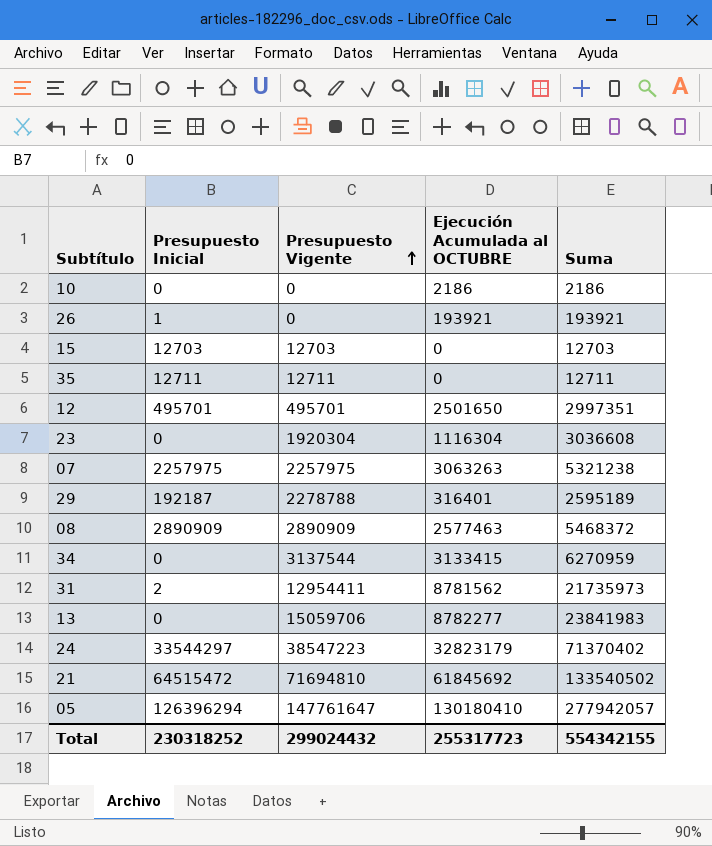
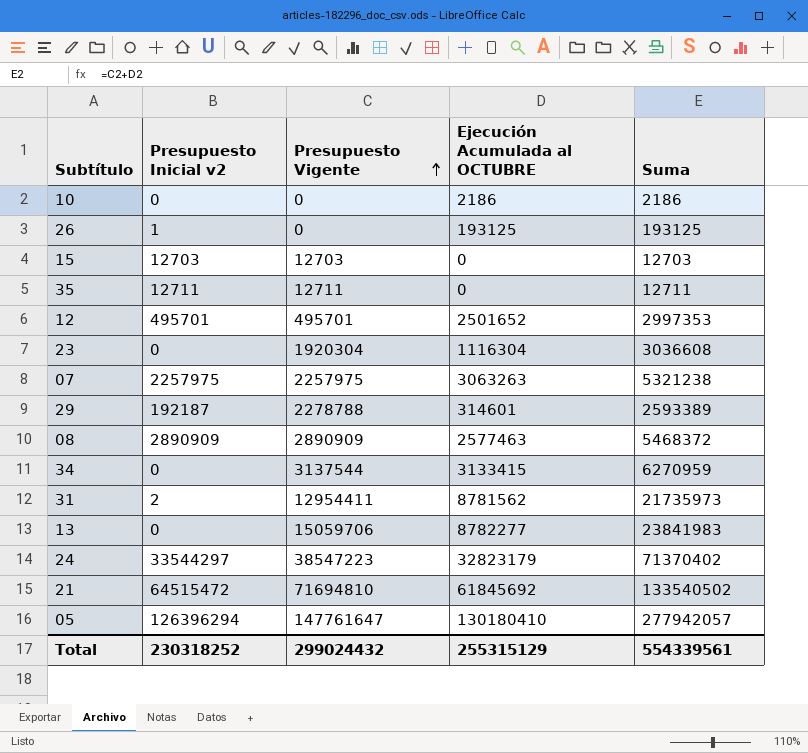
column name: Presupuesto Inicial -> Presupuesto Inicial v2
26 | Ejecución Acumulada al OCTUBRE: 193921 -> 193125
26 | Suma: 193921 -> 193125
12 | Ejecución Acumulada al OCTUBRE: 2501650 -> 2501652
12 | Suma: 2997351 -> 2997353
29 | Ejecución Acumulada al OCTUBRE: 316401 -> 314601
29 | Suma: 2595189 -> 2593389
Total | Ejecución Acumulada al OCTUBRE: 255317723 -> 255315129
Total | Suma: 554342155 -> 554339561

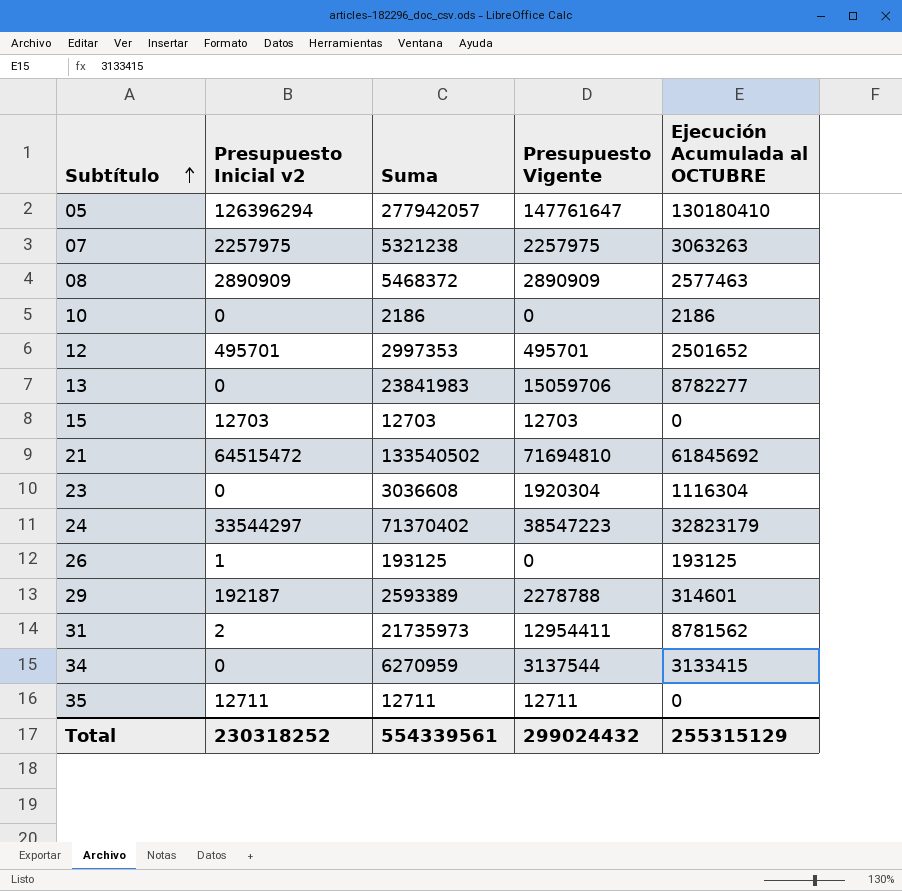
row order: Presupuesto Vigente ascending -> Subtítulo ascending
column Suma | position: 5 -> 3

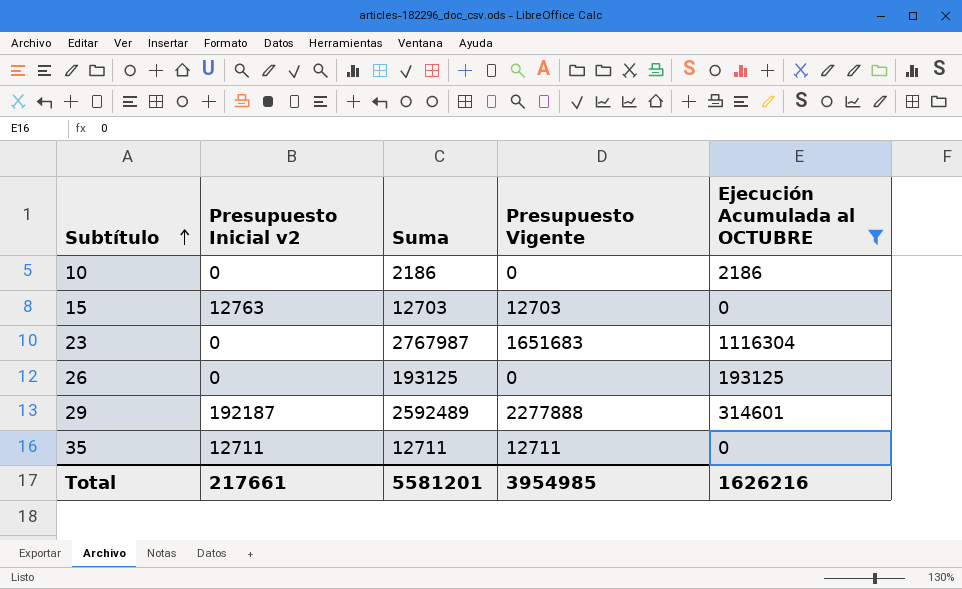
filter: none -> Ejecución Acumulada al OCTUBRE <= 1116304
15 | Presupuesto Inicial v2: 12703 -> 12763
23 | Suma: 3036608 -> 2767987
23 | Presupuesto Vigente: 1920304 -> 1651683
26 | Presupuesto Inicial v2: 1 -> 0
29 | Suma: 2593389 -> 2592489
29 | Presupuesto Vigente: 2278788 -> 2277888
Total | Presupuesto Inicial v2: 230318252 -> 217661
Total | Suma: 554339561 -> 5581201
Total | Presupuesto Vigente: 299024432 -> 3954985
Total | Ejecución Acumulada al OCTUBRE: 255315129 -> 1626216

